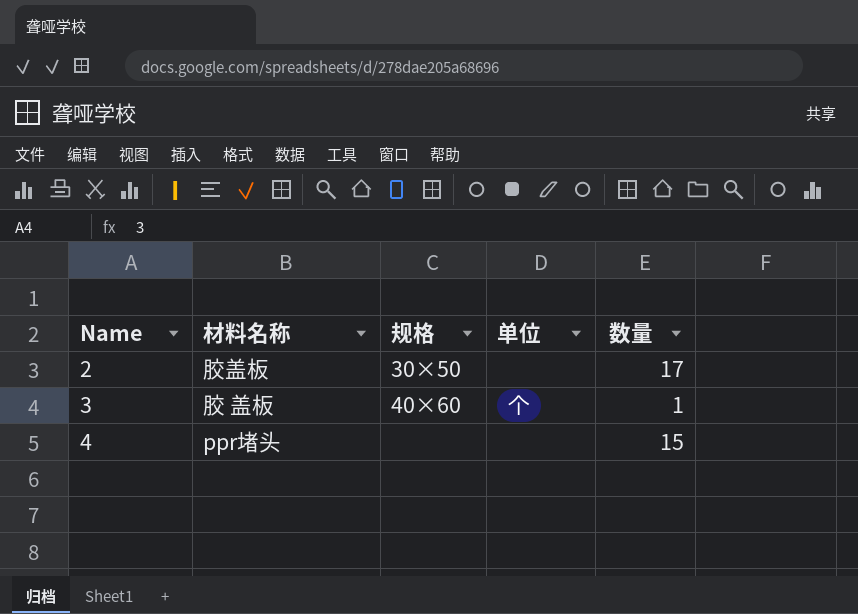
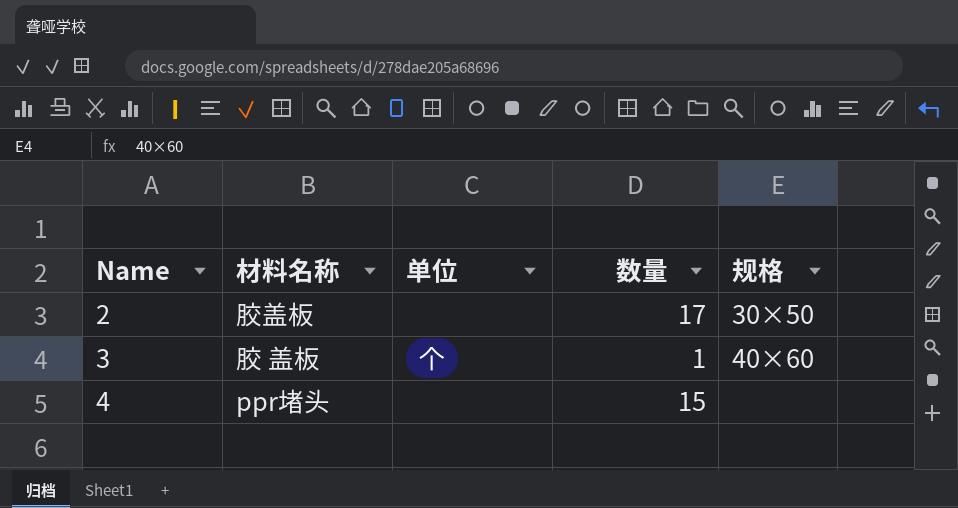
column 规格 | position: 3 -> 5

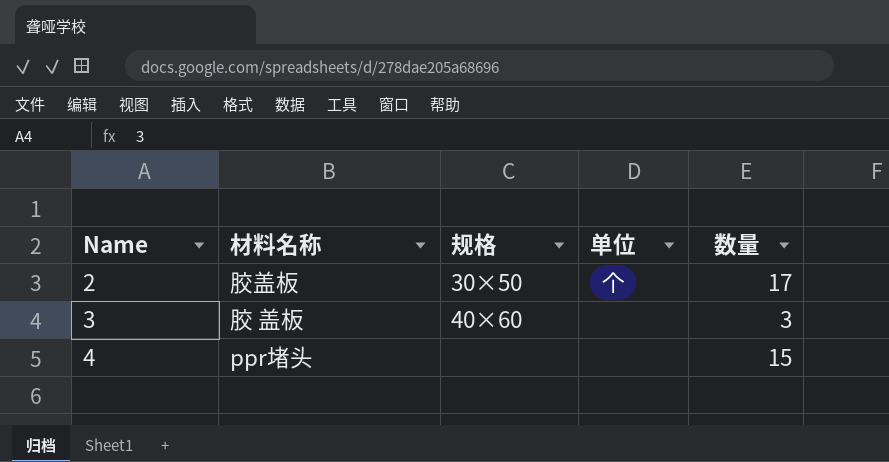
column 规格 | position: 5 -> 3
2 | 单位: none -> 个
3 | 单位: 个 -> none
3 | 数量: 1 -> 3

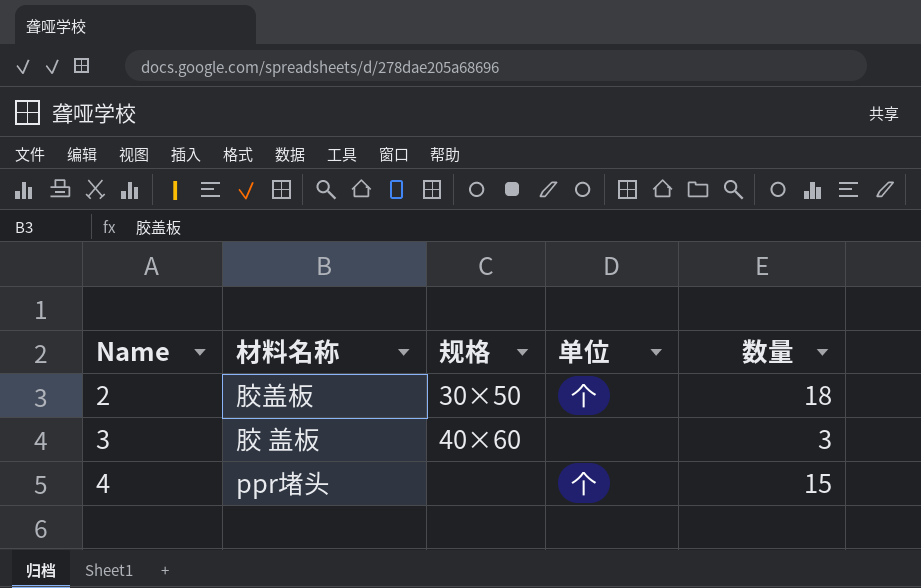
2 | 数量: 17 -> 18
4 | 单位: none -> 个

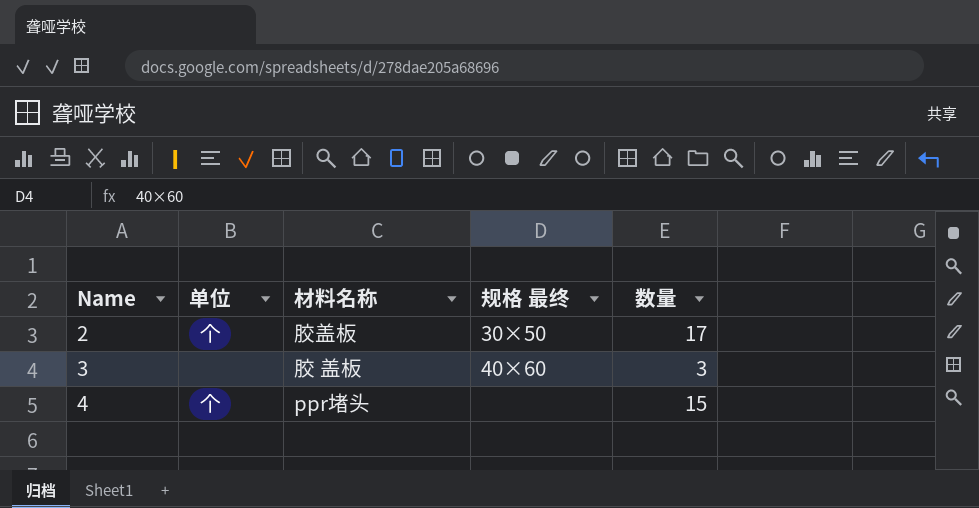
column 单位 | position: 4 -> 2
column name: 规格 -> 规格 最终
2 | 数量: 18 -> 17

